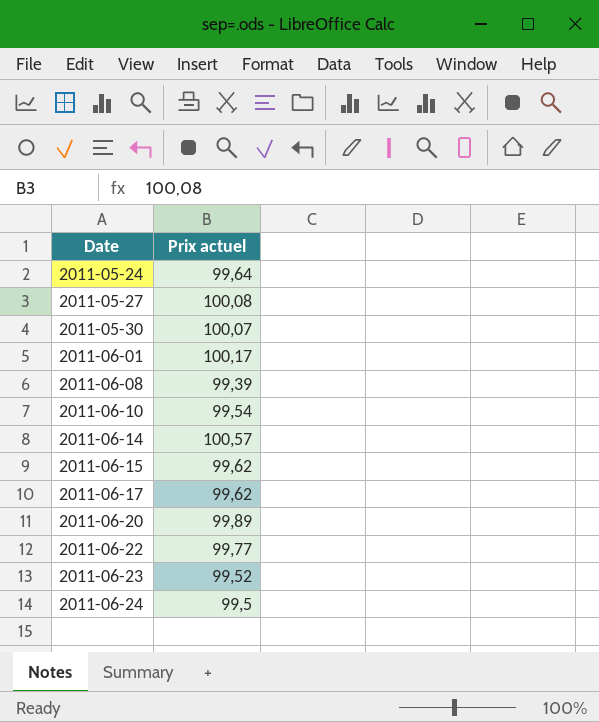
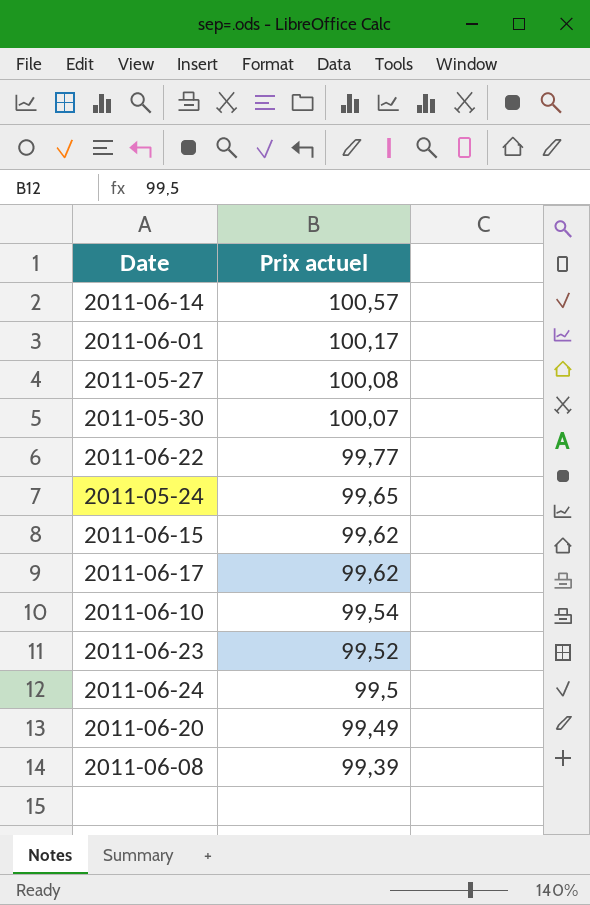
row order: Date ascending -> Prix actuel descending
2011-05-24 | Prix actuel: 99,64 -> 99,65
2011-06-20 | Prix actuel: 99,89 -> 99,49

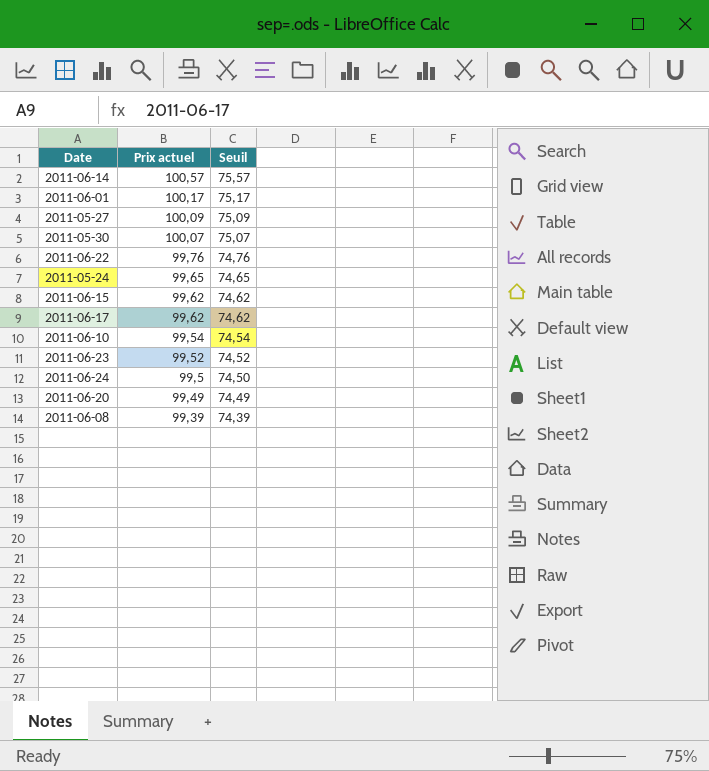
column Seuil | formula: none -> [Prix actuel] - 25
2011-05-27 | Prix actuel: 100,08 -> 100,09
2011-06-22 | Prix actuel: 99,77 -> 99,76

